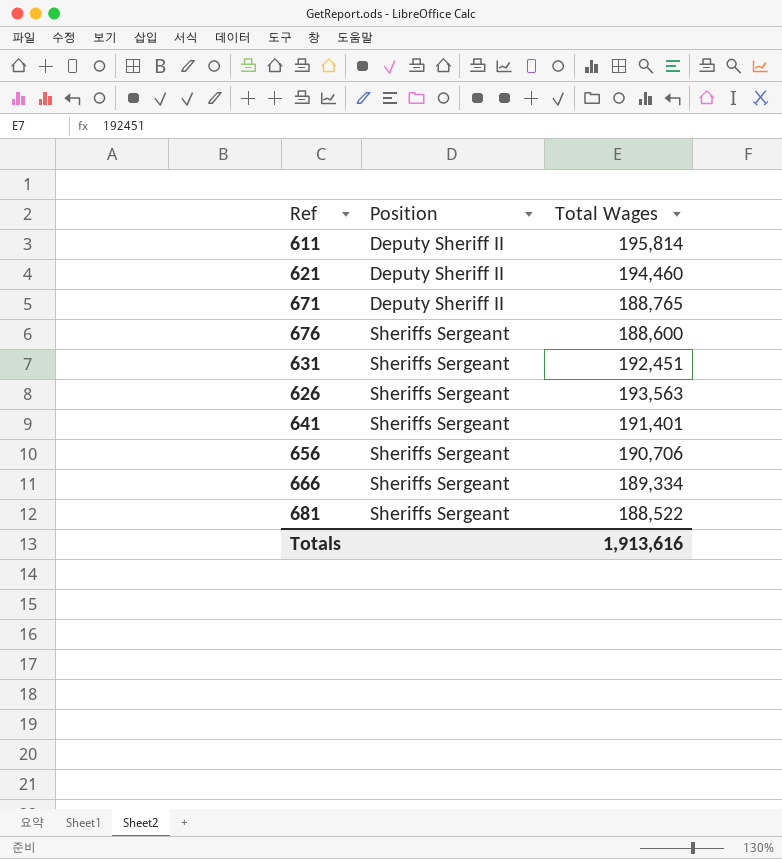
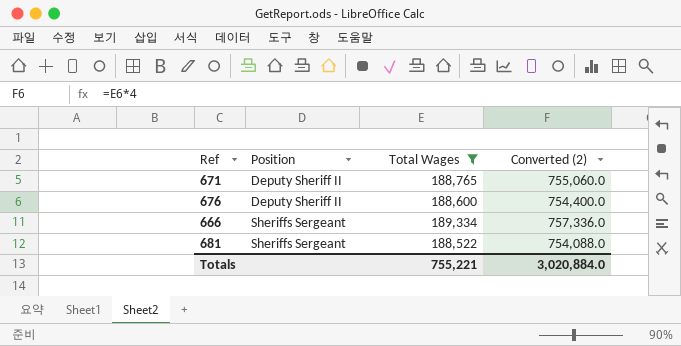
filter: none -> Total Wages <= 189,334
column Converted (2) | formula: none -> [Total Wages] * 4
676 | Position: Sheriffs Sergeant -> Deputy Sheriff II
Totals | Total Wages: 1,913,616 -> 755,221

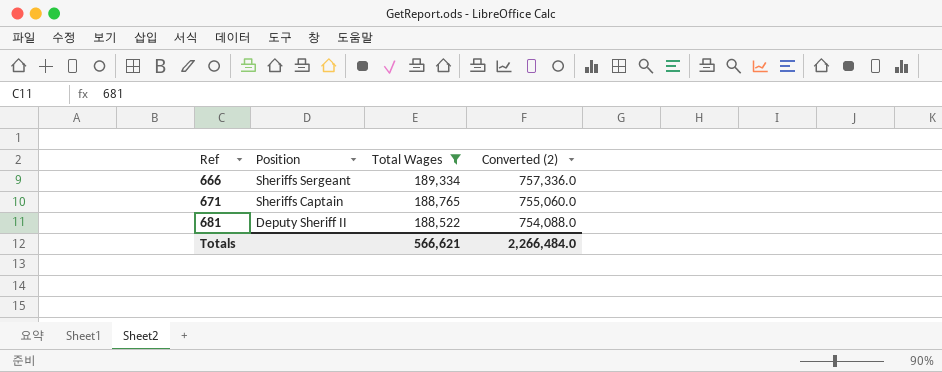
row order: Position ascending -> Ref ascending
row 676: Deputy Sheriff II | 188,600 | 754,400.0 -> none
671 | Position: Deputy Sheriff II -> Sheriffs Captain
681 | Position: Sheriffs Sergeant -> Deputy Sheriff II
Totals | Total Wages: 755,221 -> 566,621
Totals | Converted (2): 3,020,884.0 -> 2,266,484.0

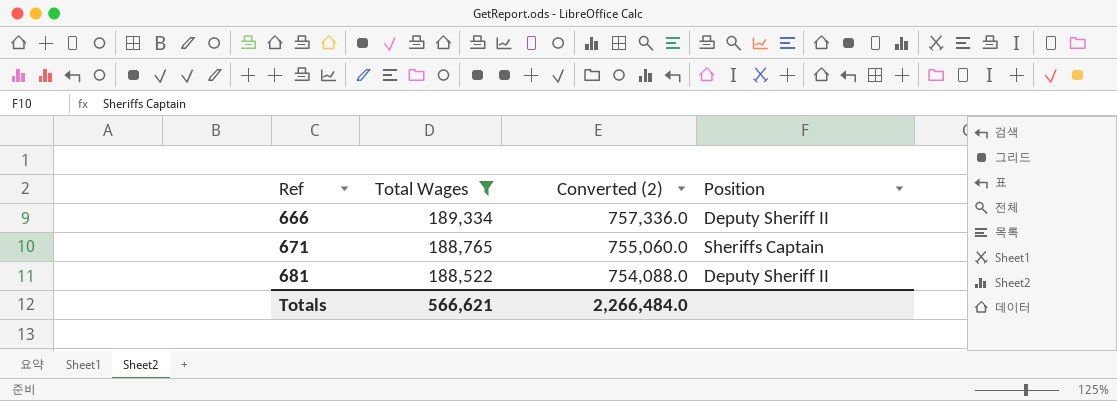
column Position | position: 2 -> 4
666 | Position: Sheriffs Sergeant -> Deputy Sheriff II

